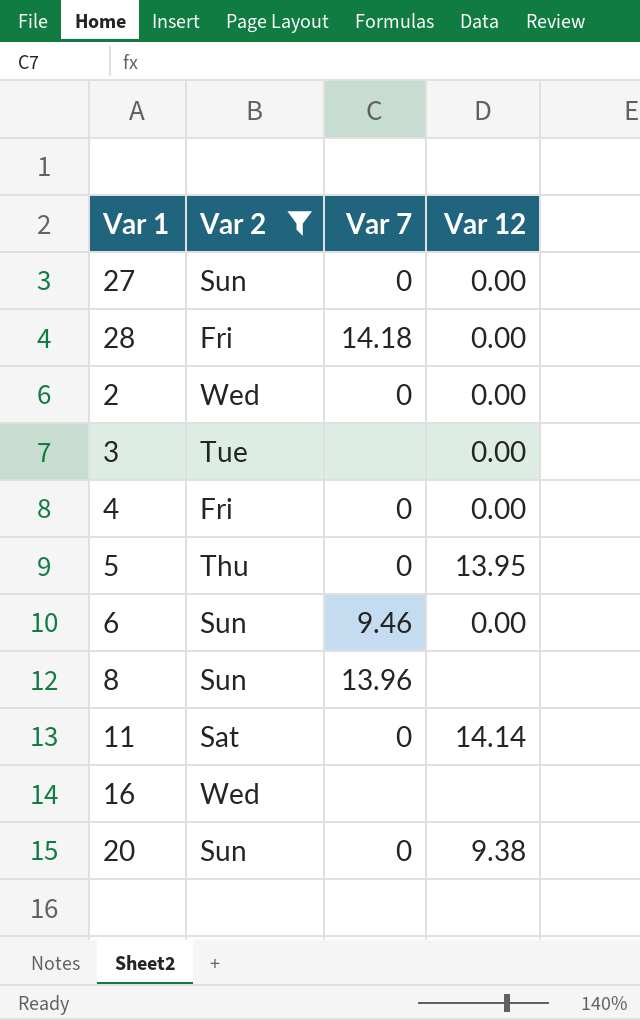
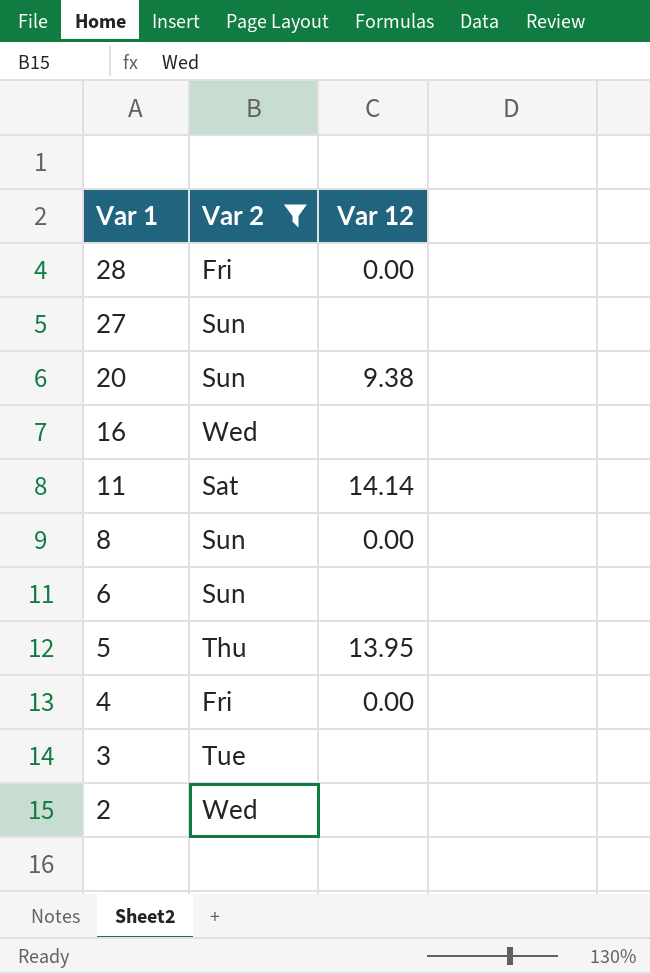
row order: none -> Var 1 descending
column Var 7 | position: 3 -> none
27 | Var 12: 0.00 -> none
8 | Var 12: none -> 0.00
6 | Var 12: 0.00 -> none
3 | Var 12: 0.00 -> none
2 | Var 12: 0.00 -> none

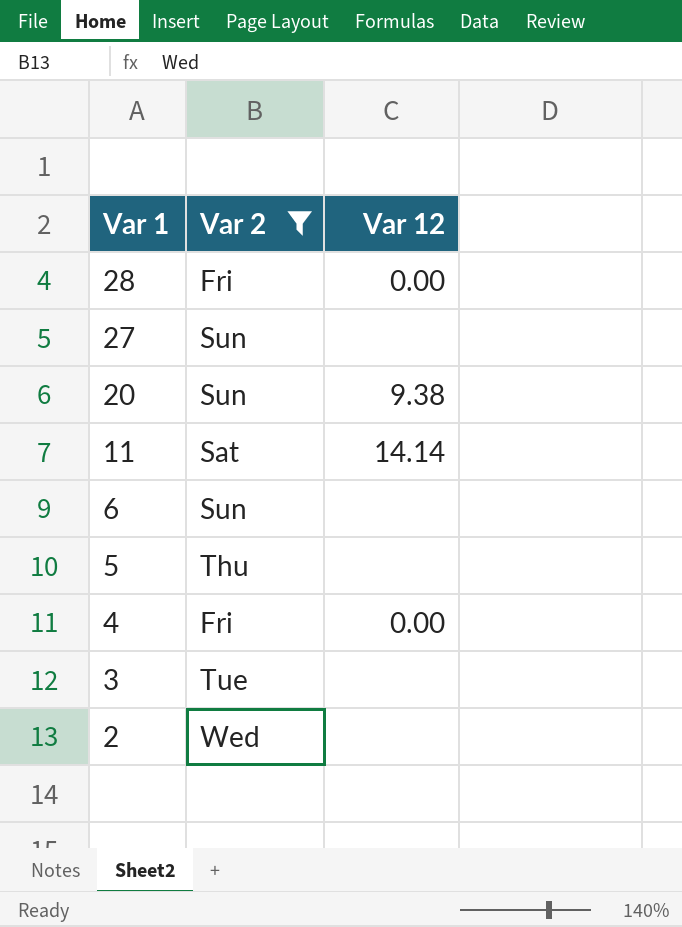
row 16: Wed | none -> none
row 8: Sun | 0.00 -> none
5 | Var 12: 13.95 -> none

